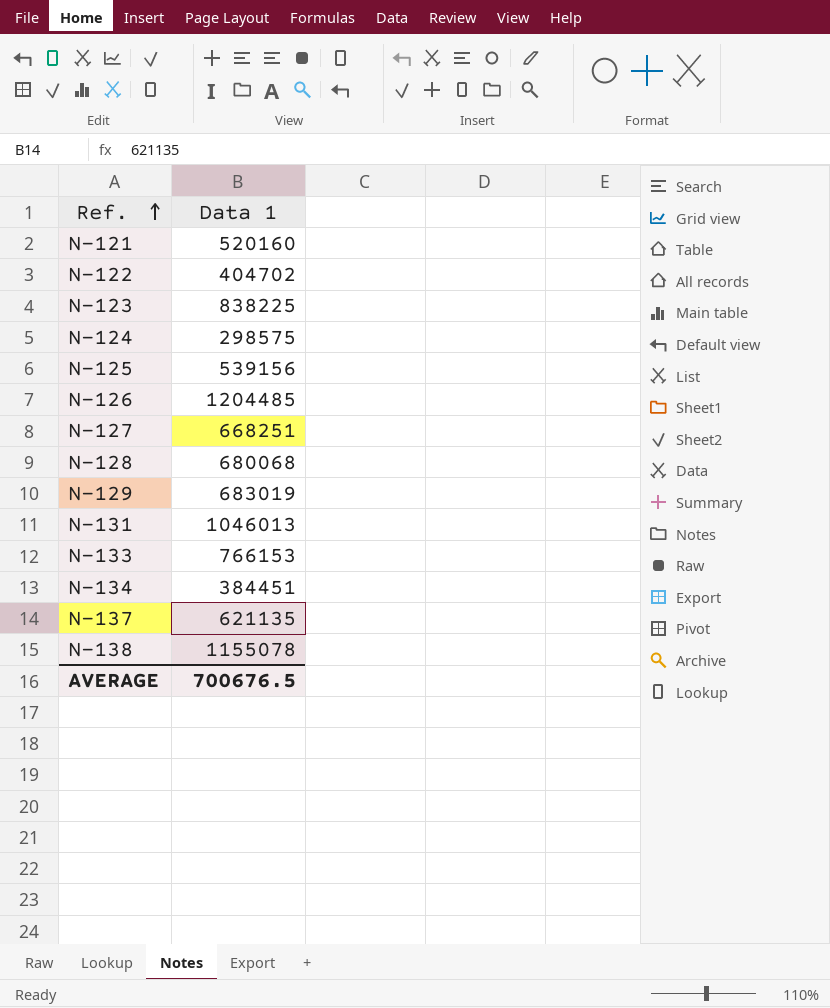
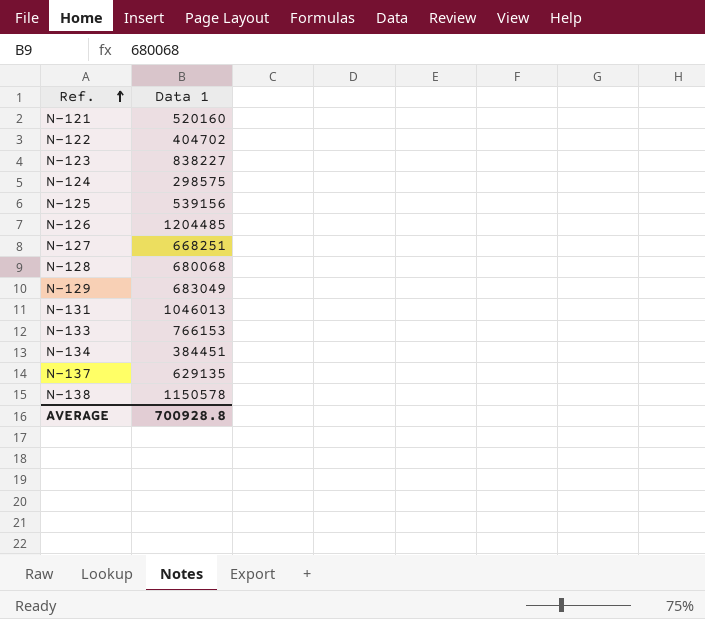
N-123 | Data 1: 838225 -> 838227
N-129 | Data 1: 683019 -> 683049
N-137 | Data 1: 621135 -> 629135
N-138 | Data 1: 1155078 -> 1150578
AVERAGE | Data 1: 700676.5 -> 700928.8

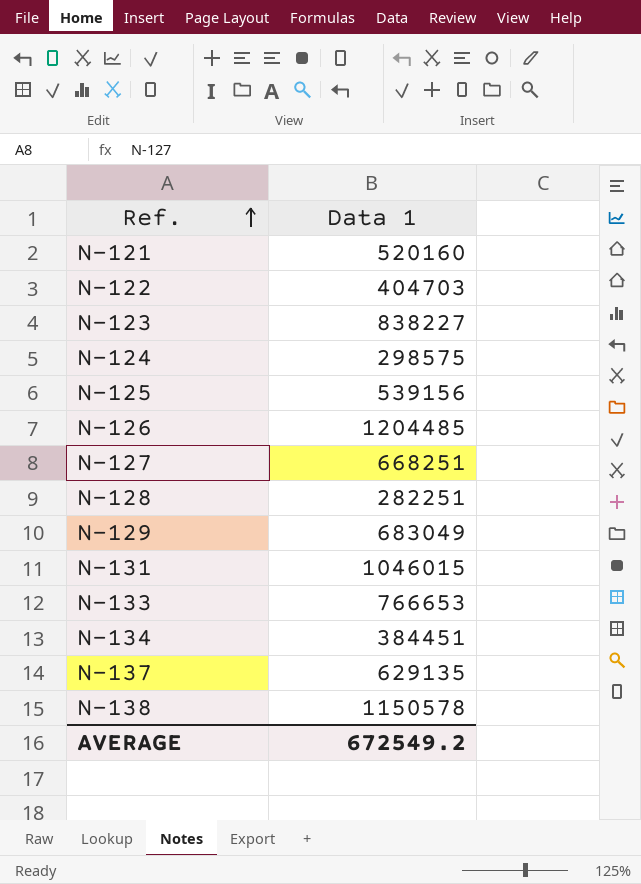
N-122 | Data 1: 404702 -> 404703
N-128 | Data 1: 680068 -> 282251
N-131 | Data 1: 1046013 -> 1046015
N-133 | Data 1: 766153 -> 766653
AVERAGE | Data 1: 700928.8 -> 672549.2

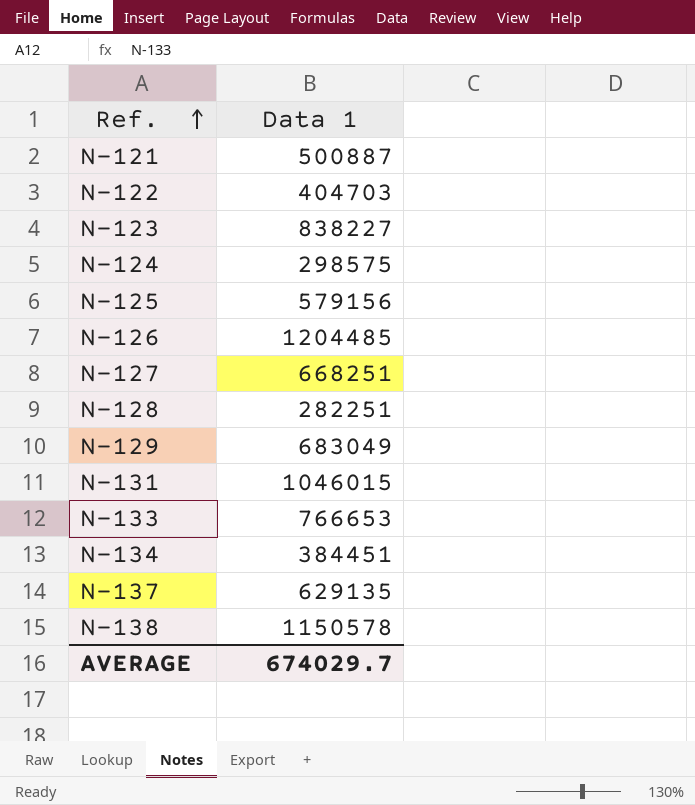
N-121 | Data 1: 520160 -> 500887
N-125 | Data 1: 539156 -> 579156
AVERAGE | Data 1: 672549.2 -> 674029.7

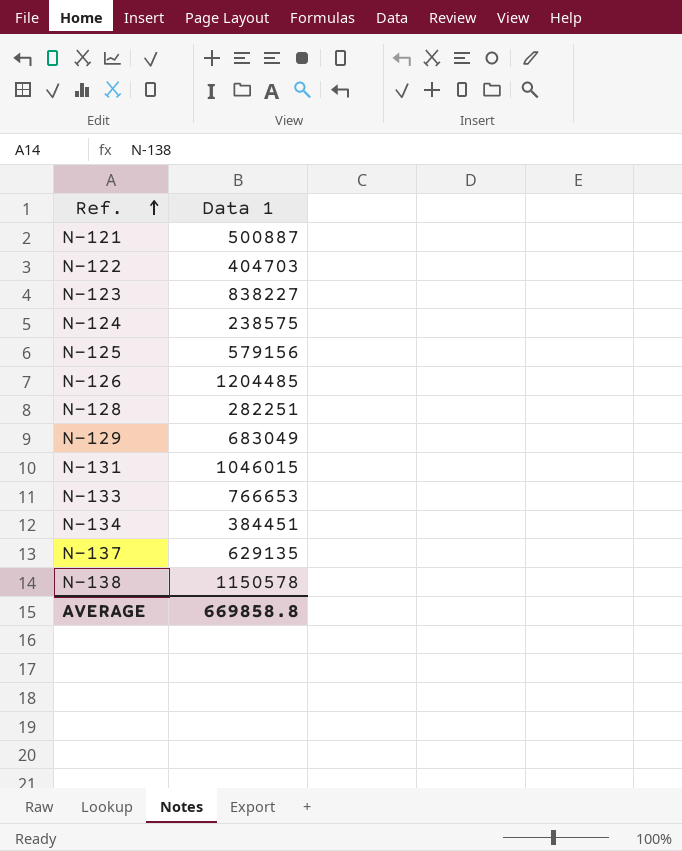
row N-127: 668251 -> none
N-124 | Data 1: 298575 -> 238575
AVERAGE | Data 1: 674029.7 -> 669858.8

